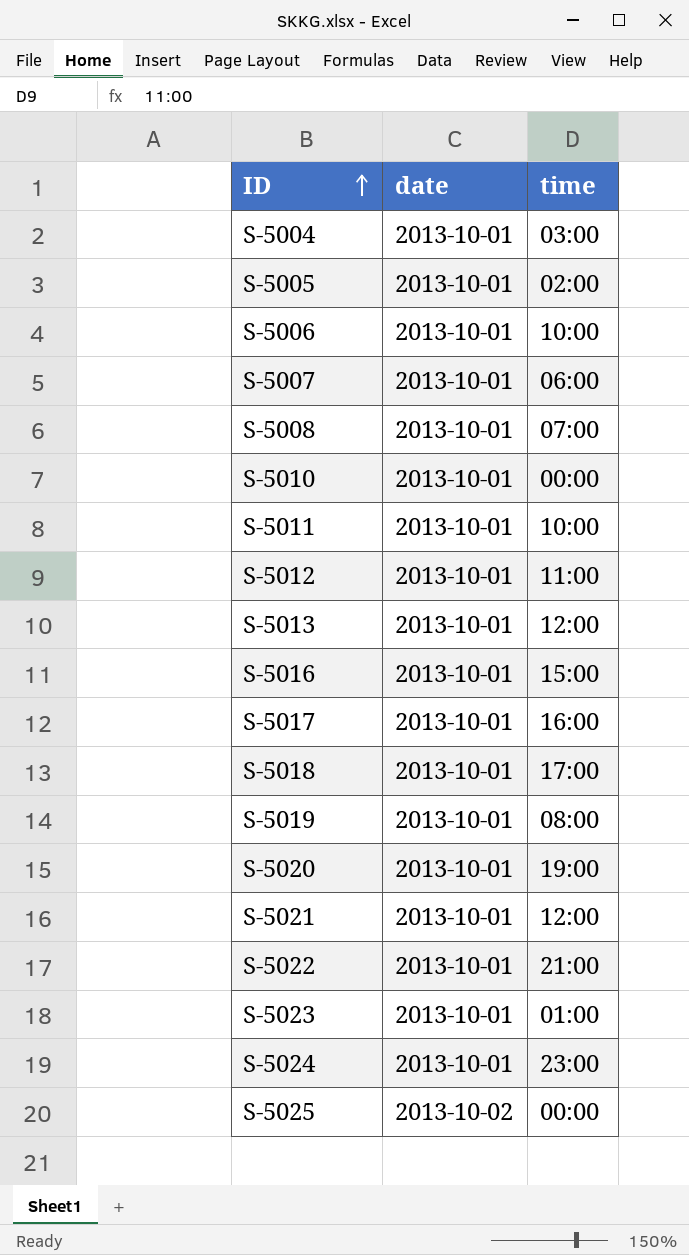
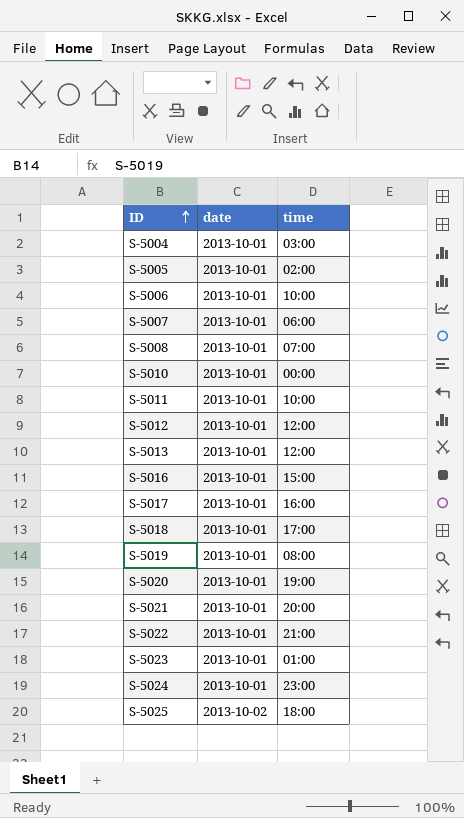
S-5012 | time: 11:00 -> 12:00
S-5021 | time: 12:00 -> 20:00
S-5025 | time: 00:00 -> 18:00

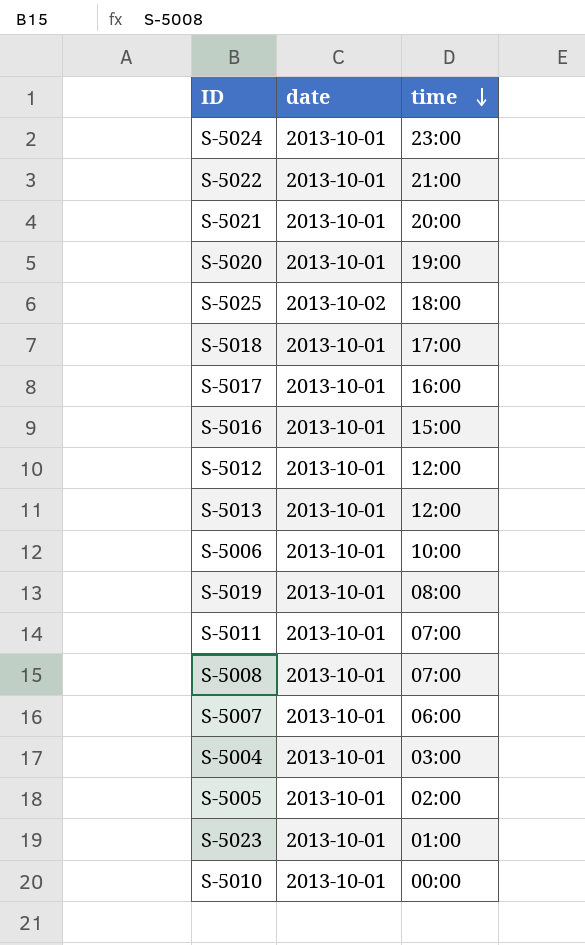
row order: ID ascending -> time descending
S-5011 | time: 10:00 -> 07:00

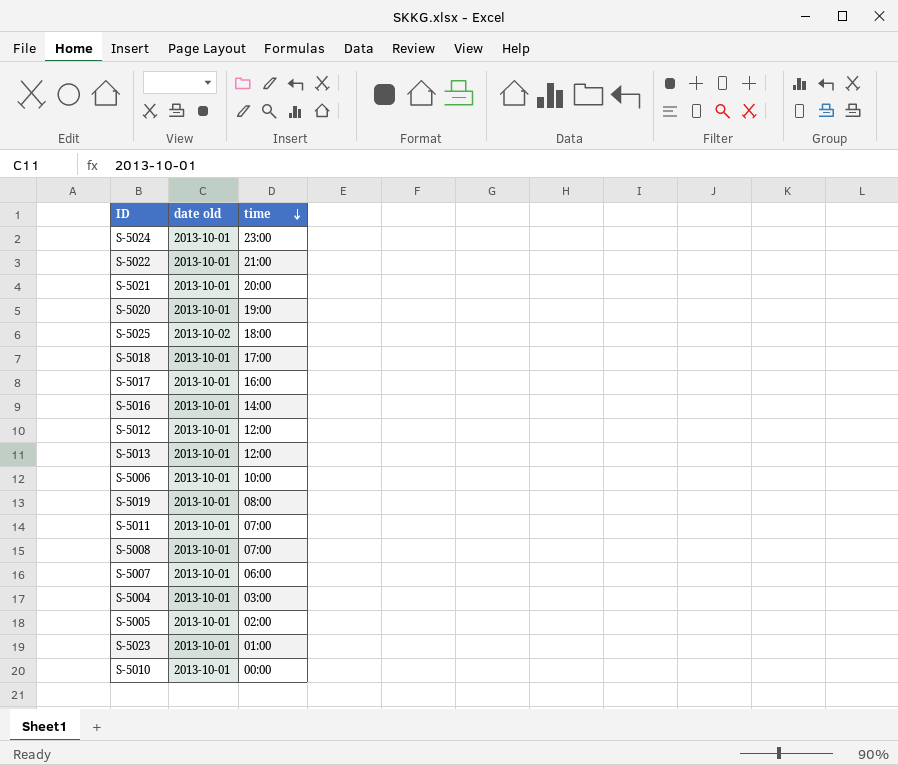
column name: date -> date old
S-5016 | time: 15:00 -> 14:00

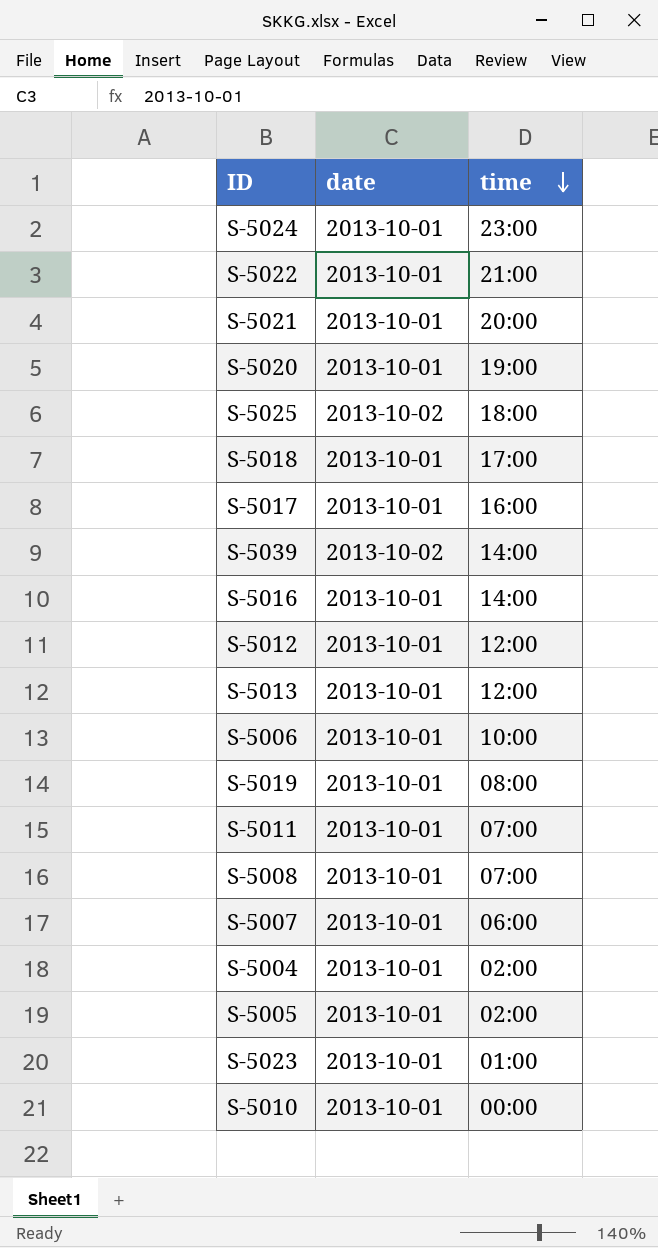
column name: date old -> date
row S-5039: none -> 2013-10-02 | 14:00
S-5004 | time: 03:00 -> 02:00

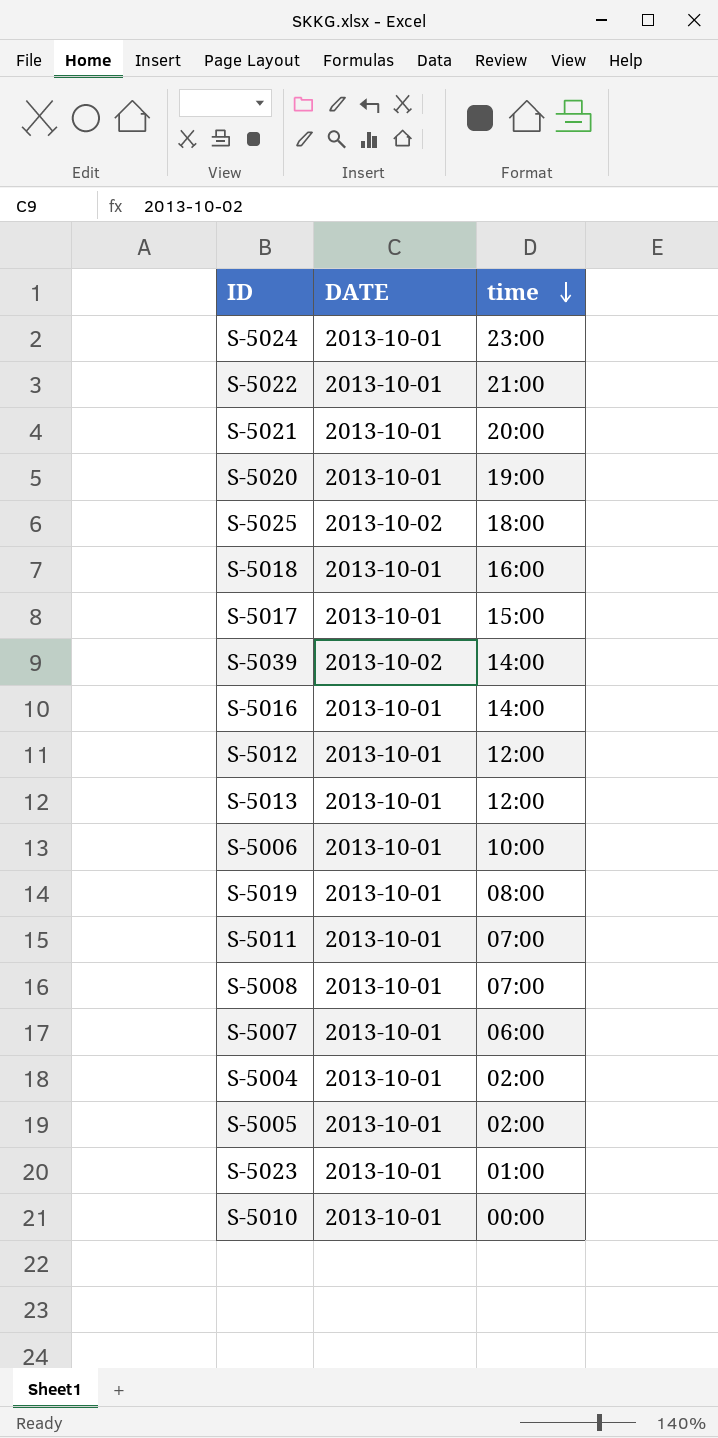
column name: date -> DATE
S-5018 | time: 17:00 -> 16:00
S-5017 | time: 16:00 -> 15:00

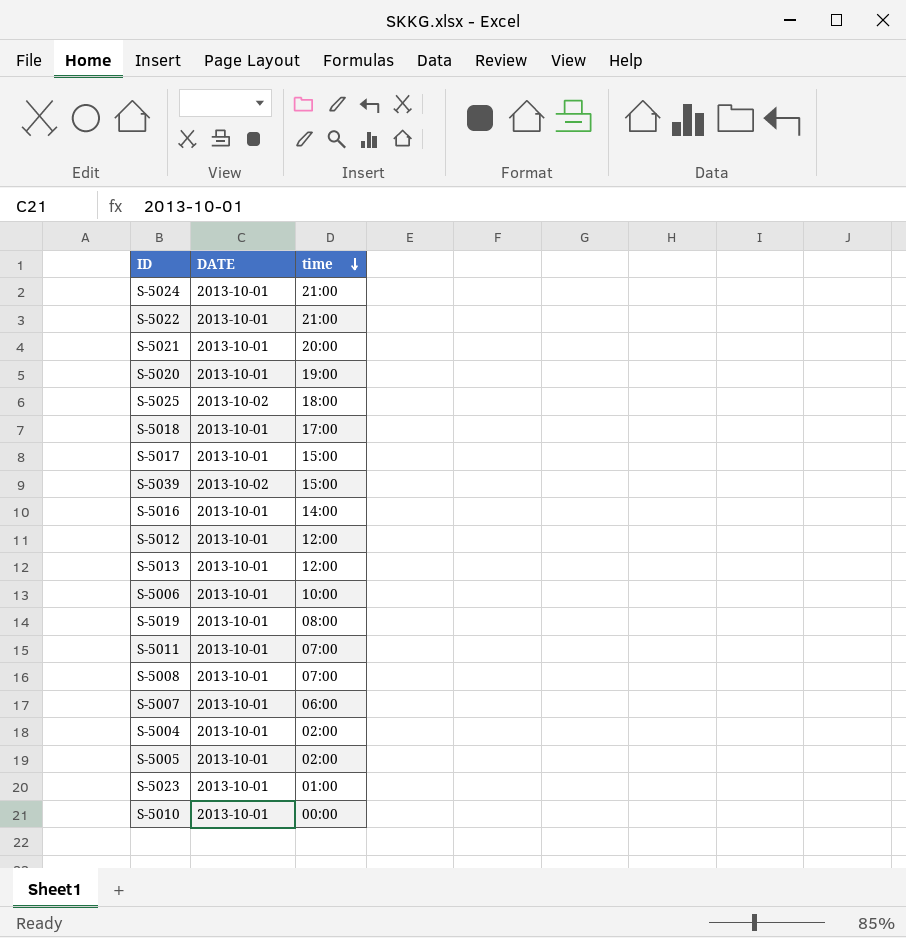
S-5024 | time: 23:00 -> 21:00
S-5018 | time: 16:00 -> 17:00
S-5039 | time: 14:00 -> 15:00

